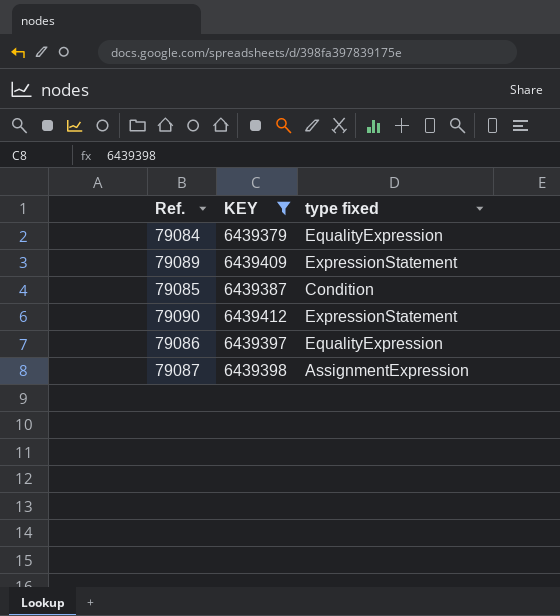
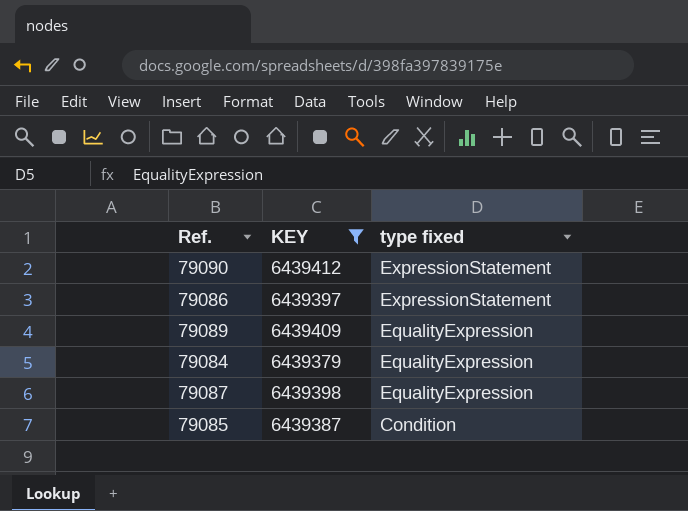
row order: none -> type fixed descending
79086 | type fixed: EqualityExpression -> ExpressionStatement
79089 | type fixed: ExpressionStatement -> EqualityExpression
79087 | type fixed: AssignmentExpression -> EqualityExpression

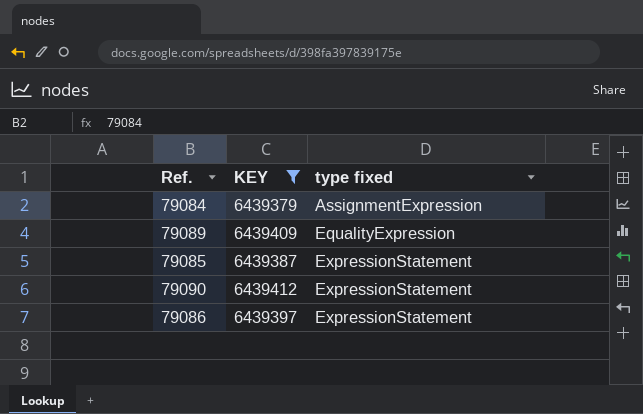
row order: type fixed descending -> type fixed ascending
row 79087: 6439398 | EqualityExpression -> none
79084 | type fixed: EqualityExpression -> AssignmentExpression
79085 | type fixed: Condition -> ExpressionStatement

